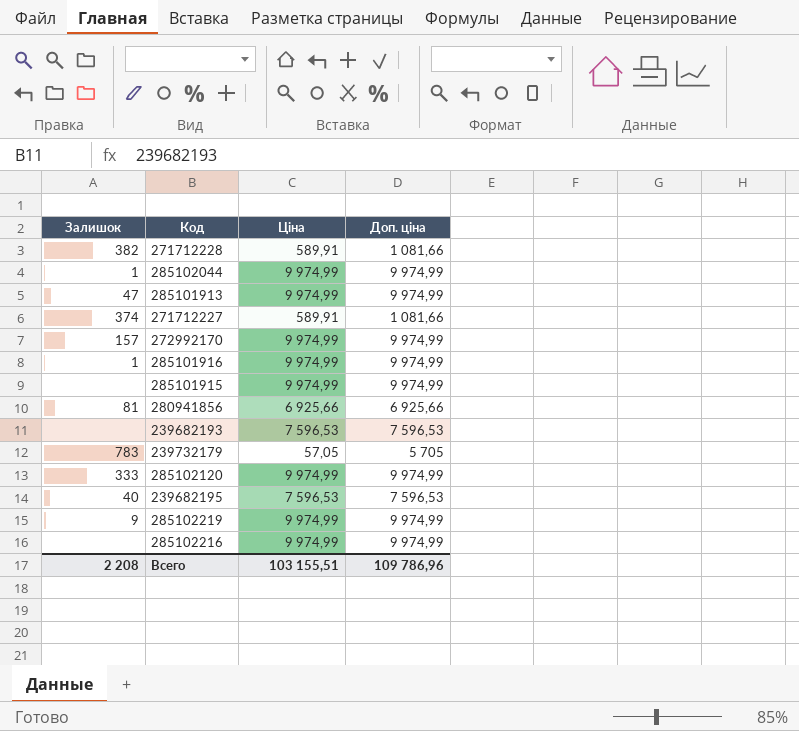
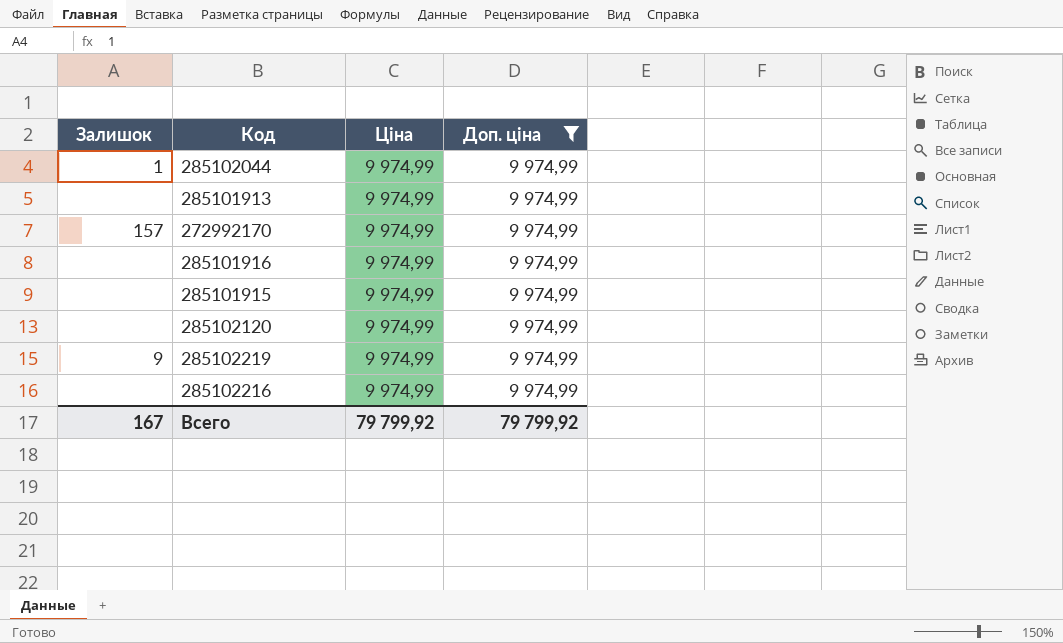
filter: none -> Доп. ціна = 9 974,99
285101913 | Залишок: 47 -> none
285101916 | Залишок: 1 -> none
285102120 | Залишок: 333 -> none
Всего | Залишок: 2 208 -> 167
Всего | Ціна: 103 155,51 -> 79 799,92
Всего | Доп. ціна: 109 786,96 -> 79 799,92

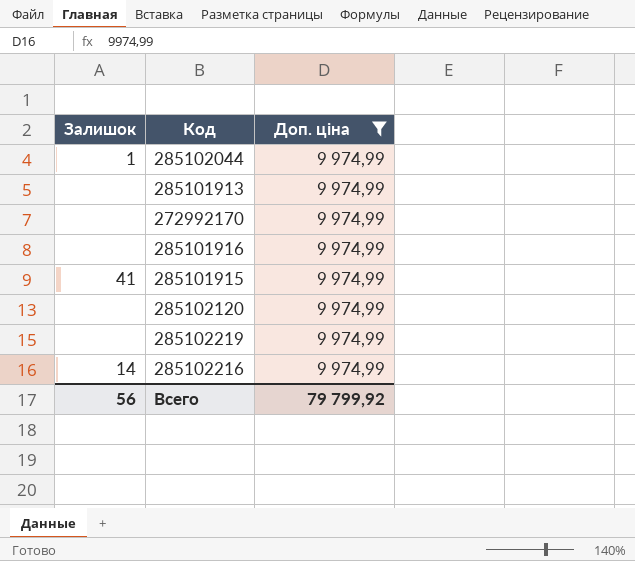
column Ціна | position: 3 -> none
272992170 | Залишок: 157 -> none
285101915 | Залишок: none -> 41
285102219 | Залишок: 9 -> none
285102216 | Залишок: none -> 14
Всего | Залишок: 167 -> 56

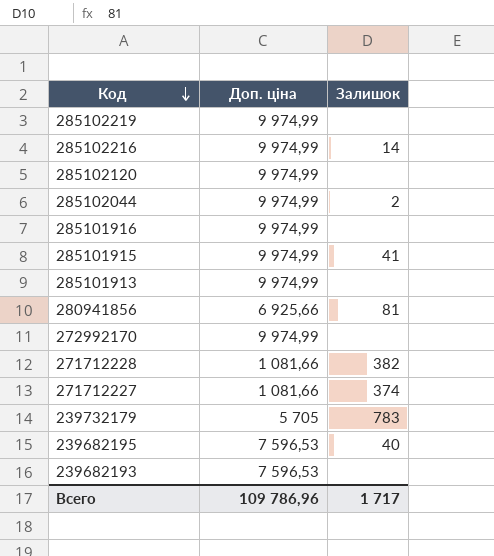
filter: Доп. ціна = 9 974,99 -> none
row order: none -> Код descending
column Залишок | position: 1 -> 3
285102044 | Залишок: 1 -> 2
Всего | Доп. ціна: 79 799,92 -> 109 786,96
Всего | Залишок: 56 -> 1 717

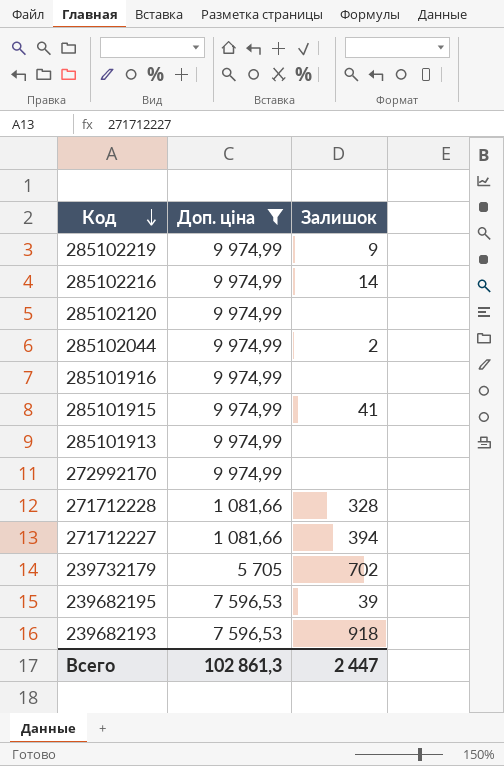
filter: none -> Доп. ціна != 6 925,66
285102219 | Залишок: none -> 9
271712228 | Залишок: 382 -> 328
271712227 | Залишок: 374 -> 394
239732179 | Залишок: 783 -> 702
239682195 | Залишок: 40 -> 39
239682193 | Залишок: none -> 918
Всего | Доп. ціна: 109 786,96 -> 102 861,3
Всего | Залишок: 1 717 -> 2 447

